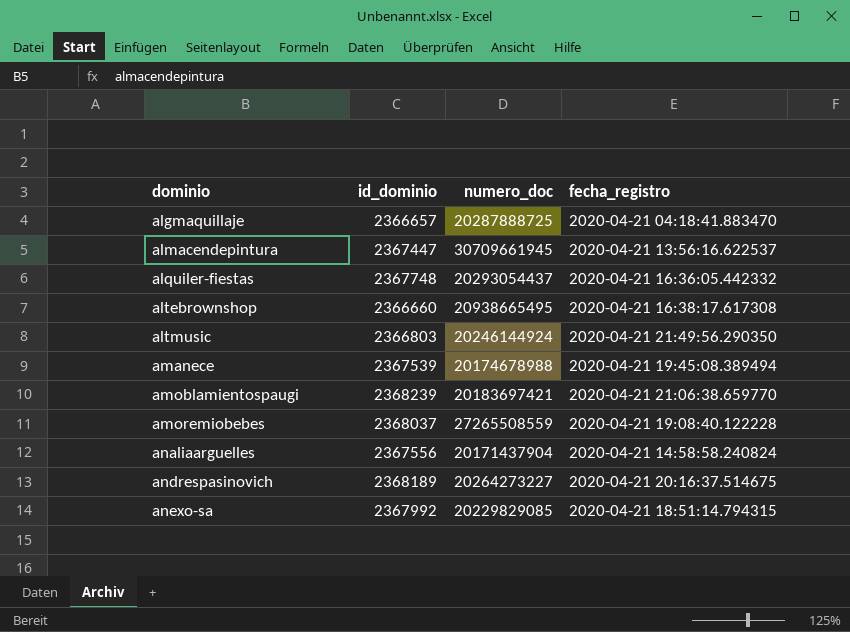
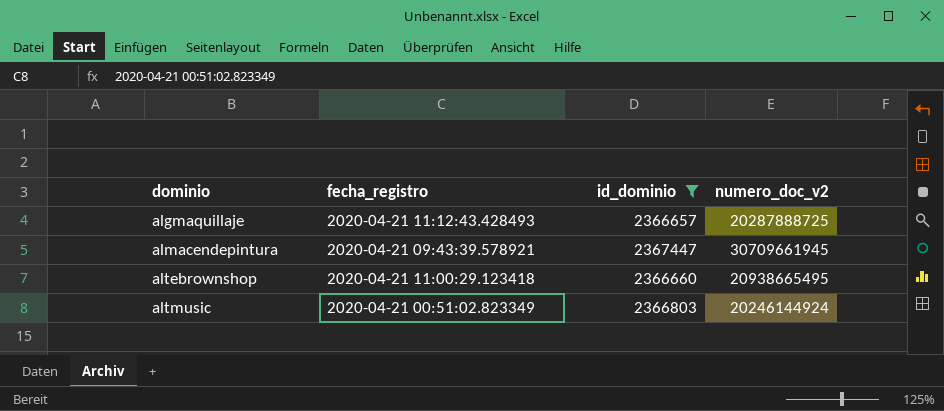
filter: none -> id_dominio <= 2367447
column fecha_registro | position: 4 -> 2
column name: numero_doc -> numero_doc_v2
algmaquillaje | fecha_registro: 2020-04-21 04:18:41.883470 -> 2020-04-21 11:12:43.428493
almacendepintura | fecha_registro: 2020-04-21 13:56:16.622537 -> 2020-04-21 09:43:39.578921
altebrownshop | fecha_registro: 2020-04-21 16:38:17.617308 -> 2020-04-21 11:00:29.123418
altmusic | fecha_registro: 2020-04-21 21:49:56.290350 -> 2020-04-21 00:51:02.823349

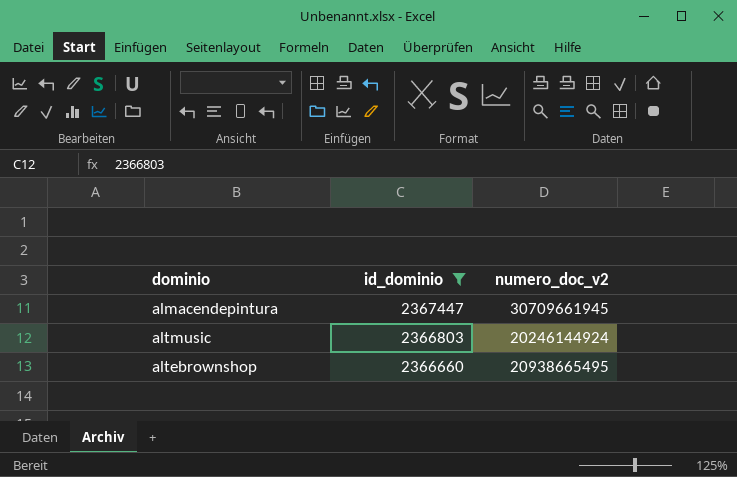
row order: dominio ascending -> id_dominio descending
column fecha_registro | position: 2 -> none
row algmaquillaje: 2020-04-21 11:12:43.428493 | 2366657 | 20287888725 -> none

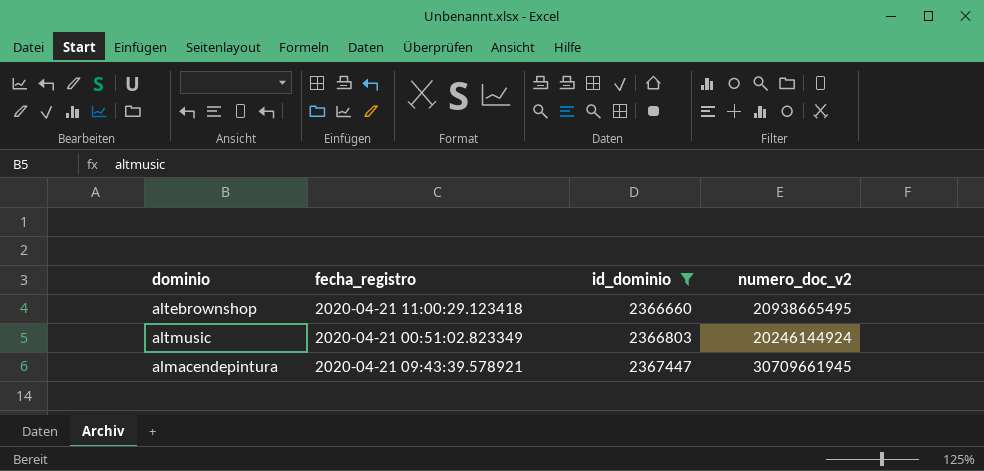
row order: id_dominio descending -> id_dominio ascending
column fecha_registro | position: none -> 2

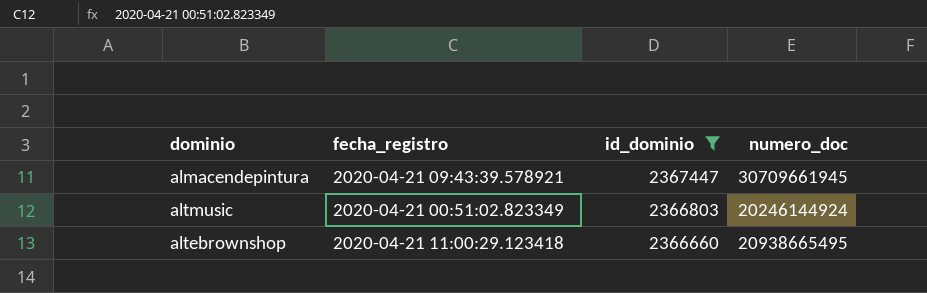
row order: id_dominio ascending -> id_dominio descending
column name: numero_doc_v2 -> numero_doc

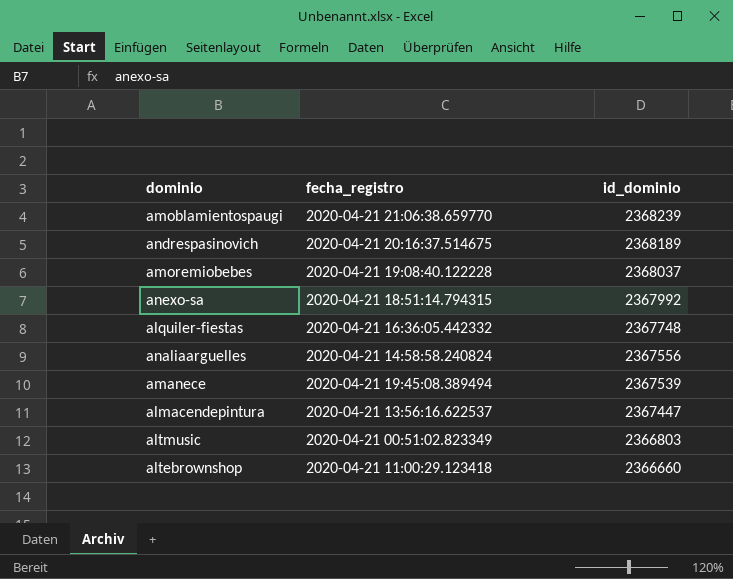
filter: id_dominio <= 2367447 -> none
column numero_doc | position: 4 -> none
almacendepintura | fecha_registro: 2020-04-21 09:43:39.578921 -> 2020-04-21 13:56:16.622537

